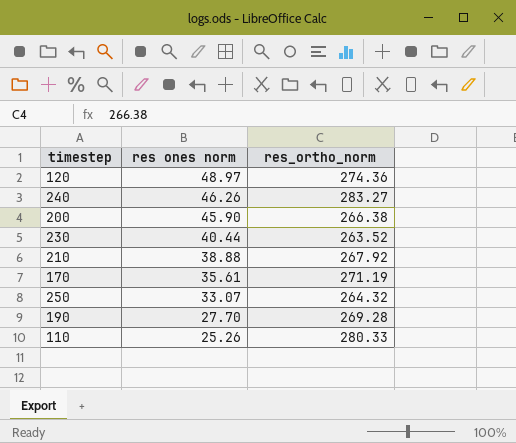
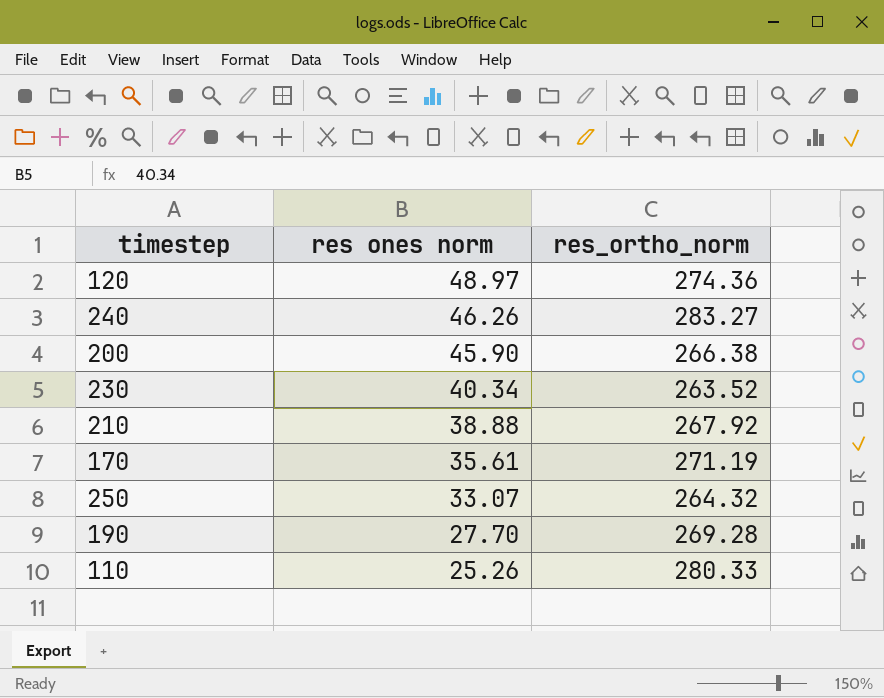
230 | res ones norm: 40.44 -> 40.34

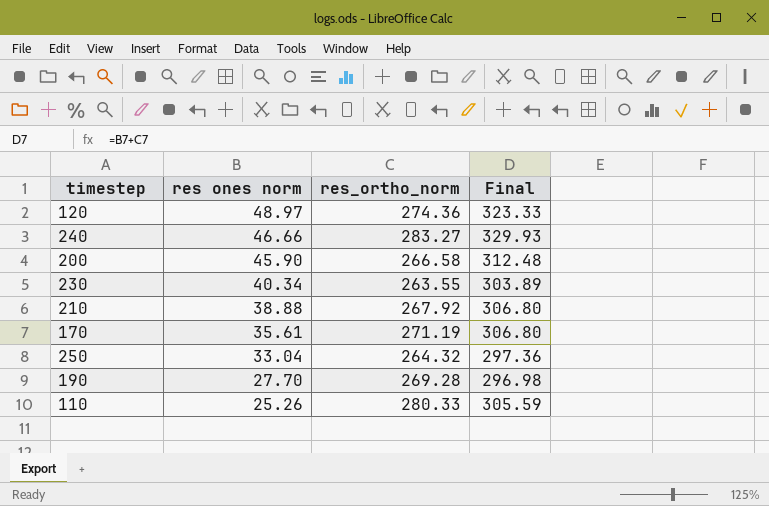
column Final | formula: none -> [res ones norm] + [res_ortho_norm]
240 | res ones norm: 46.26 -> 46.66
200 | res_ortho_norm: 266.38 -> 266.58
230 | res_ortho_norm: 263.52 -> 263.55
250 | res ones norm: 33.07 -> 33.04

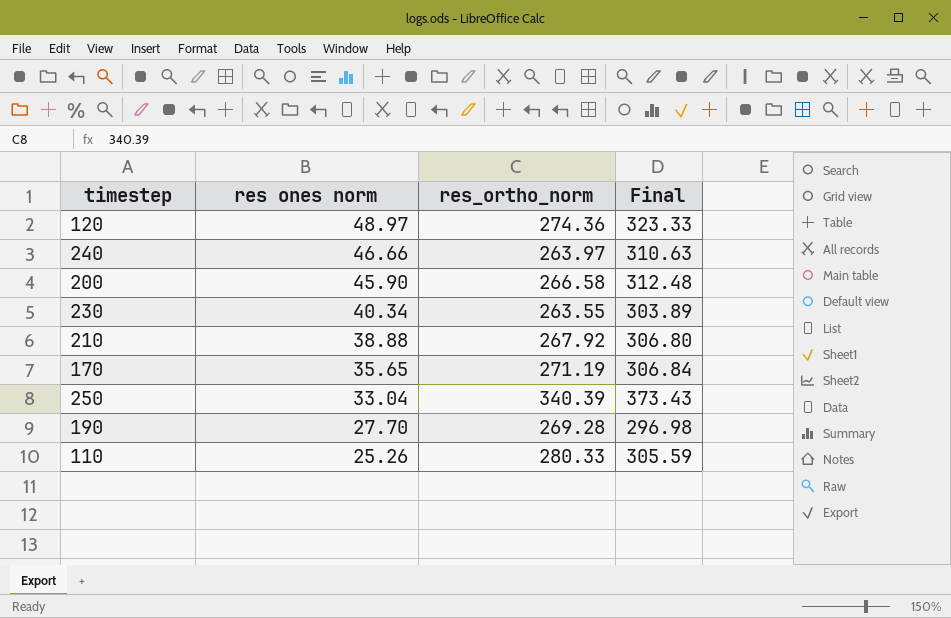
240 | res_ortho_norm: 283.27 -> 263.97
240 | Final: 329.93 -> 310.63
170 | res ones norm: 35.61 -> 35.65
170 | Final: 306.80 -> 306.84
250 | res_ortho_norm: 264.32 -> 340.39
250 | Final: 297.36 -> 373.43

